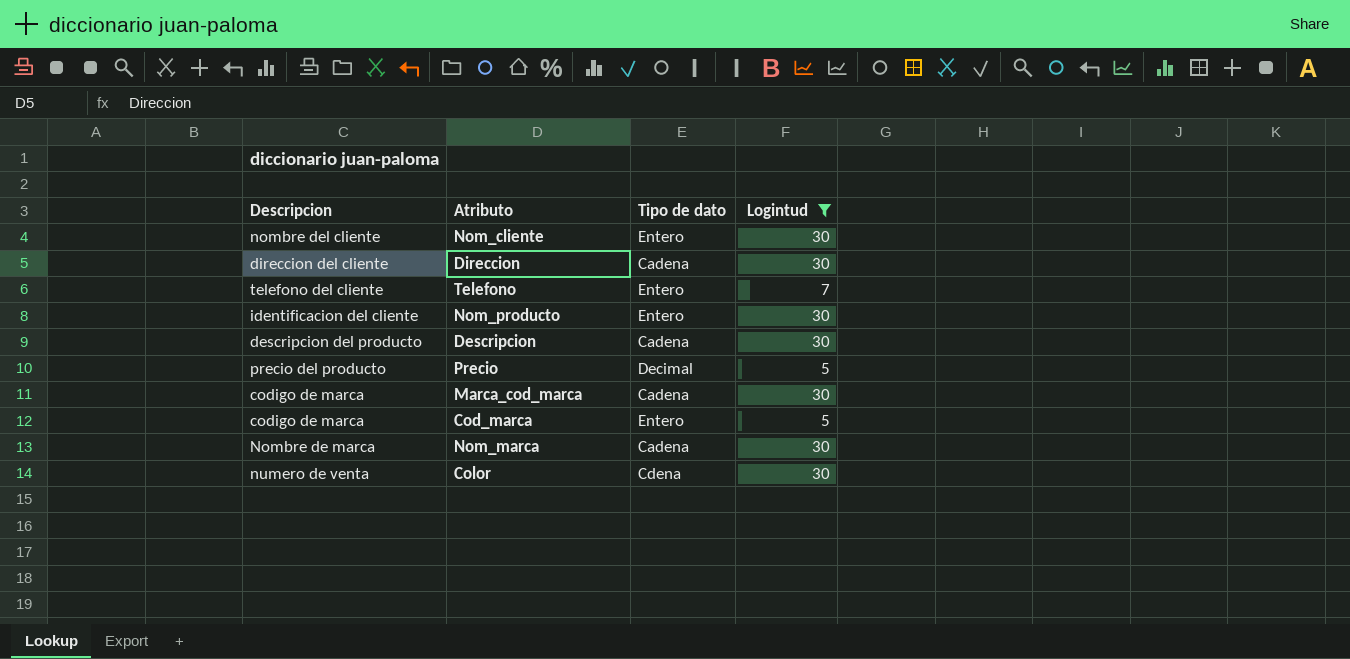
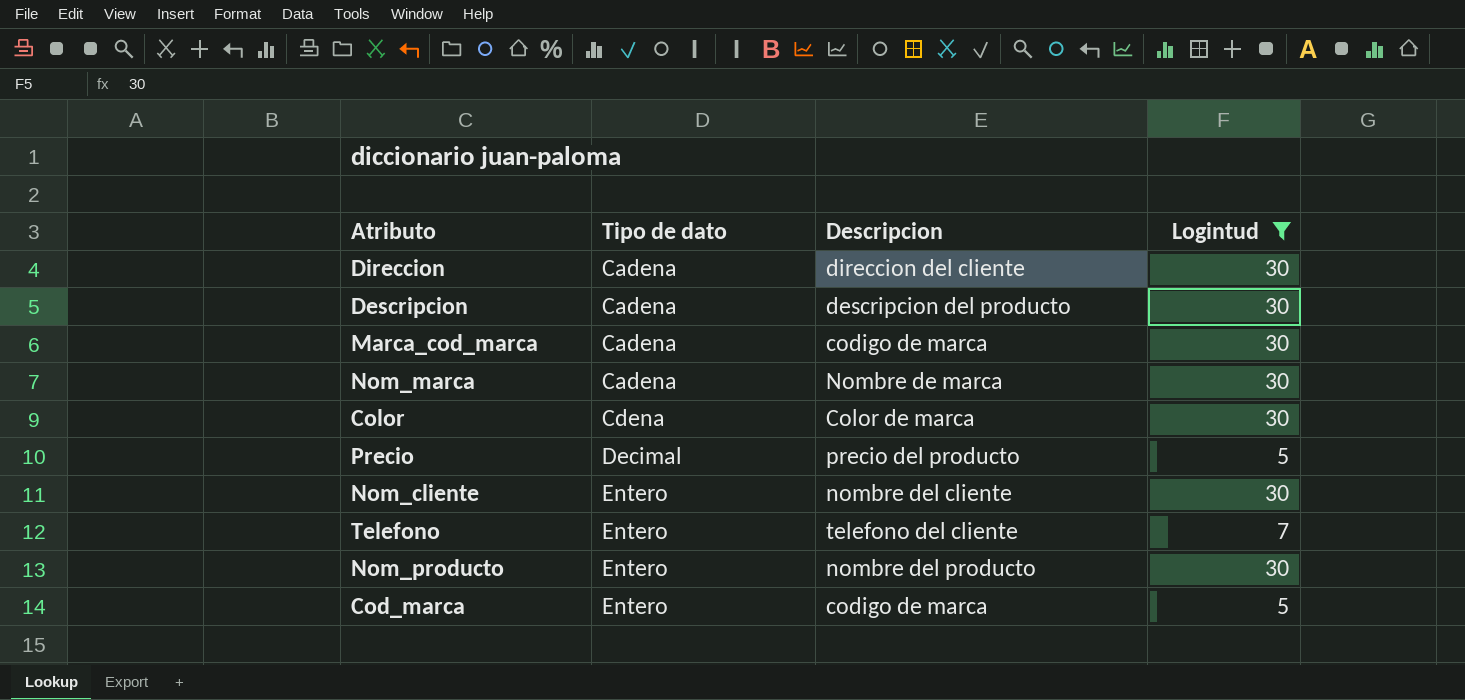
row order: none -> Tipo de dato ascending
column Descripcion | position: 1 -> 3
Color | Descripcion: numero de venta -> Color de marca
Nom_producto | Descripcion: identificacion del cliente -> nombre del producto

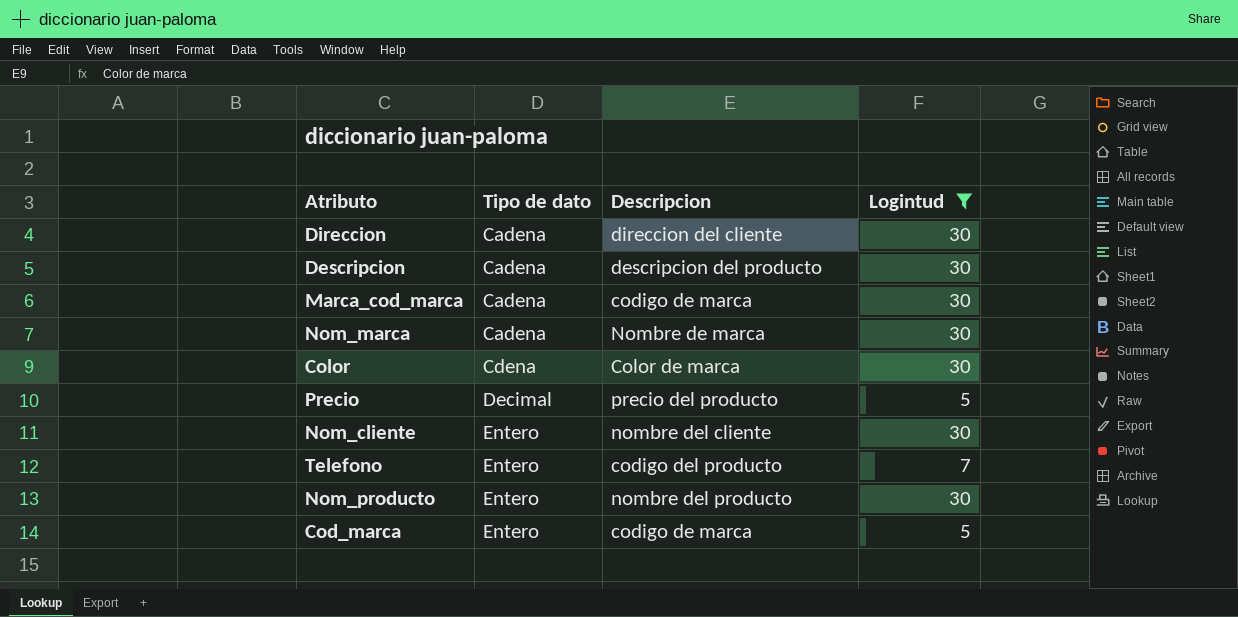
Telefono | Descripcion: telefono del cliente -> codigo del producto

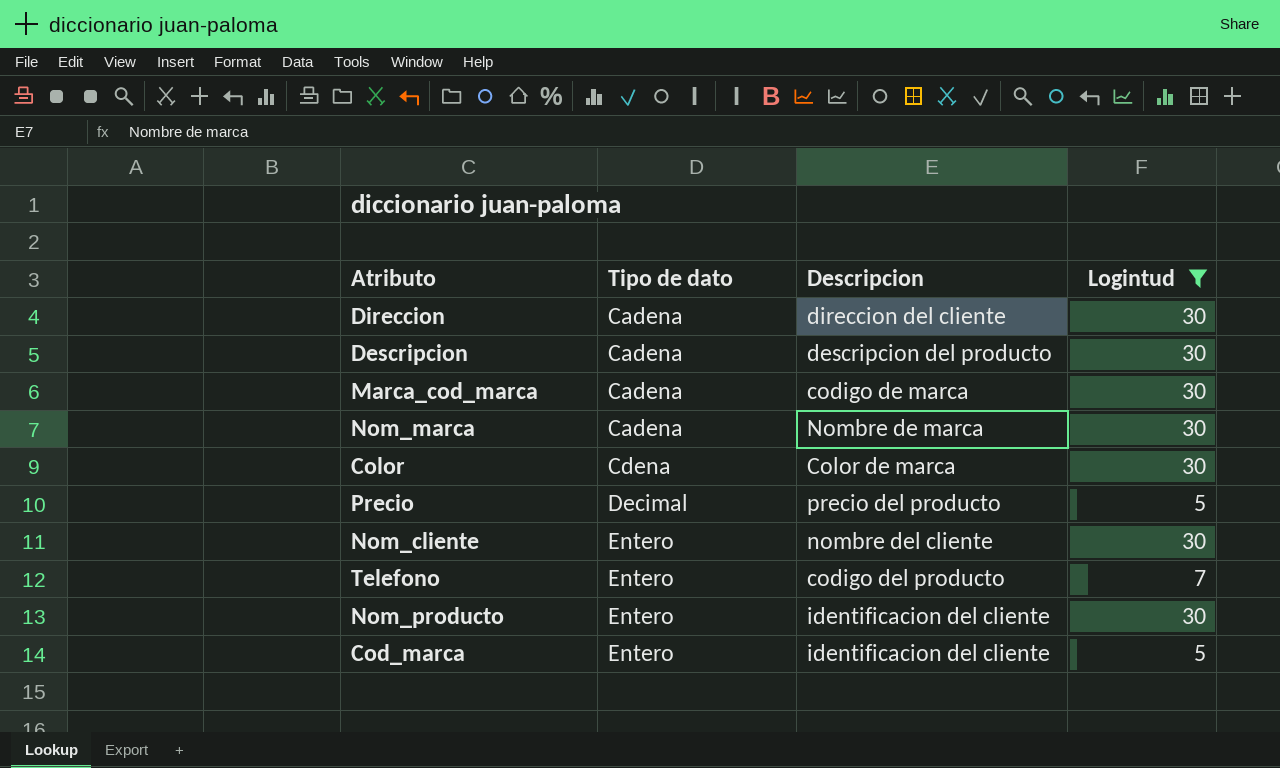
Nom_producto | Descripcion: nombre del producto -> identificacion del cliente
Cod_marca | Descripcion: codigo de marca -> identificacion del cliente

